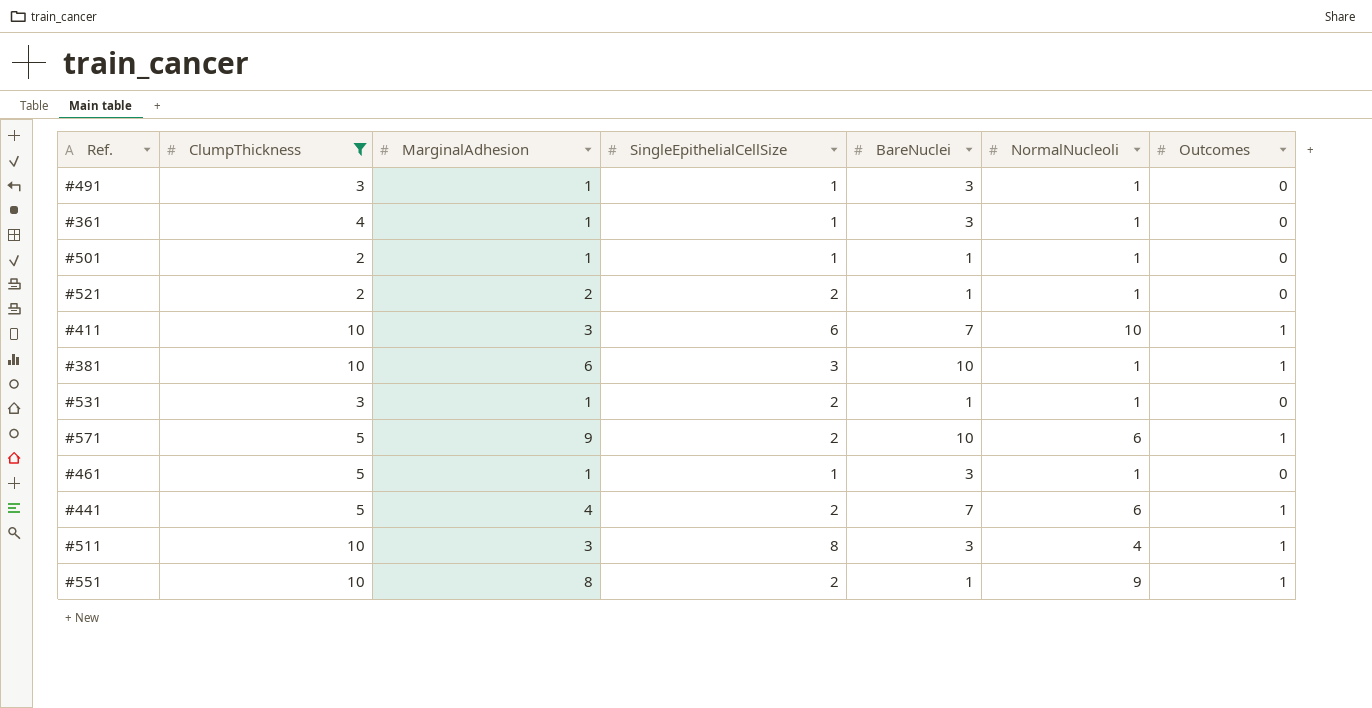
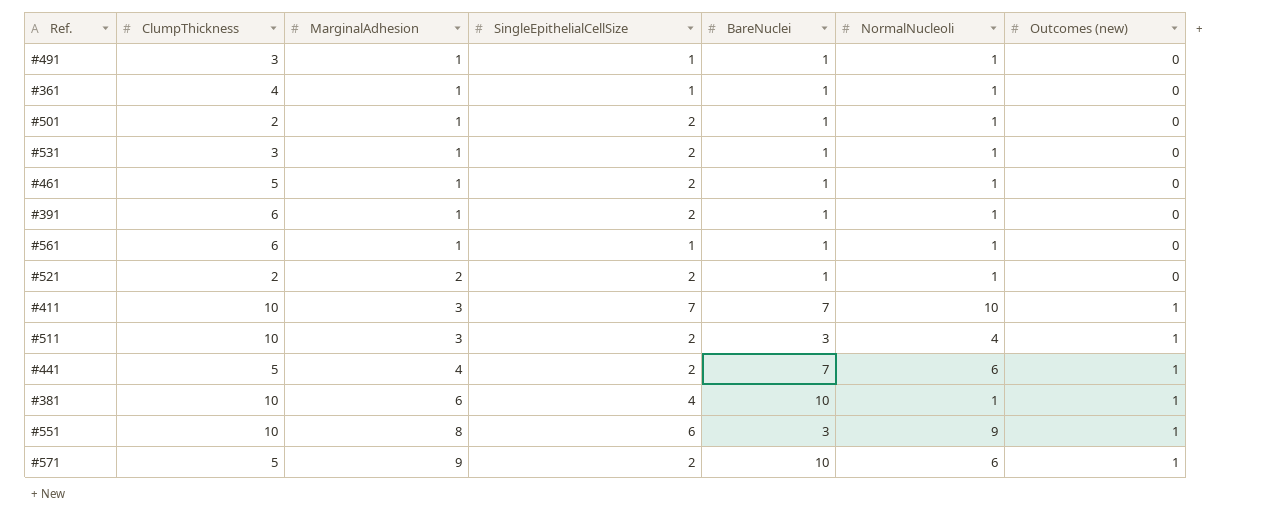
filter: ClumpThickness != 6 -> none
row order: none -> MarginalAdhesion ascending
column name: Outcomes -> Outcomes (new)
#491 | BareNuclei: 3 -> 1
#361 | BareNuclei: 3 -> 1
#501 | SingleEpithelialCellSize: 1 -> 2
#461 | SingleEpithelialCellSize: 1 -> 2
#461 | BareNuclei: 3 -> 1
#411 | SingleEpithelialCellSize: 6 -> 7
#511 | SingleEpithelialCellSize: 8 -> 2
#381 | SingleEpithelialCellSize: 3 -> 4
#551 | SingleEpithelialCellSize: 2 -> 6
#551 | BareNuclei: 1 -> 3

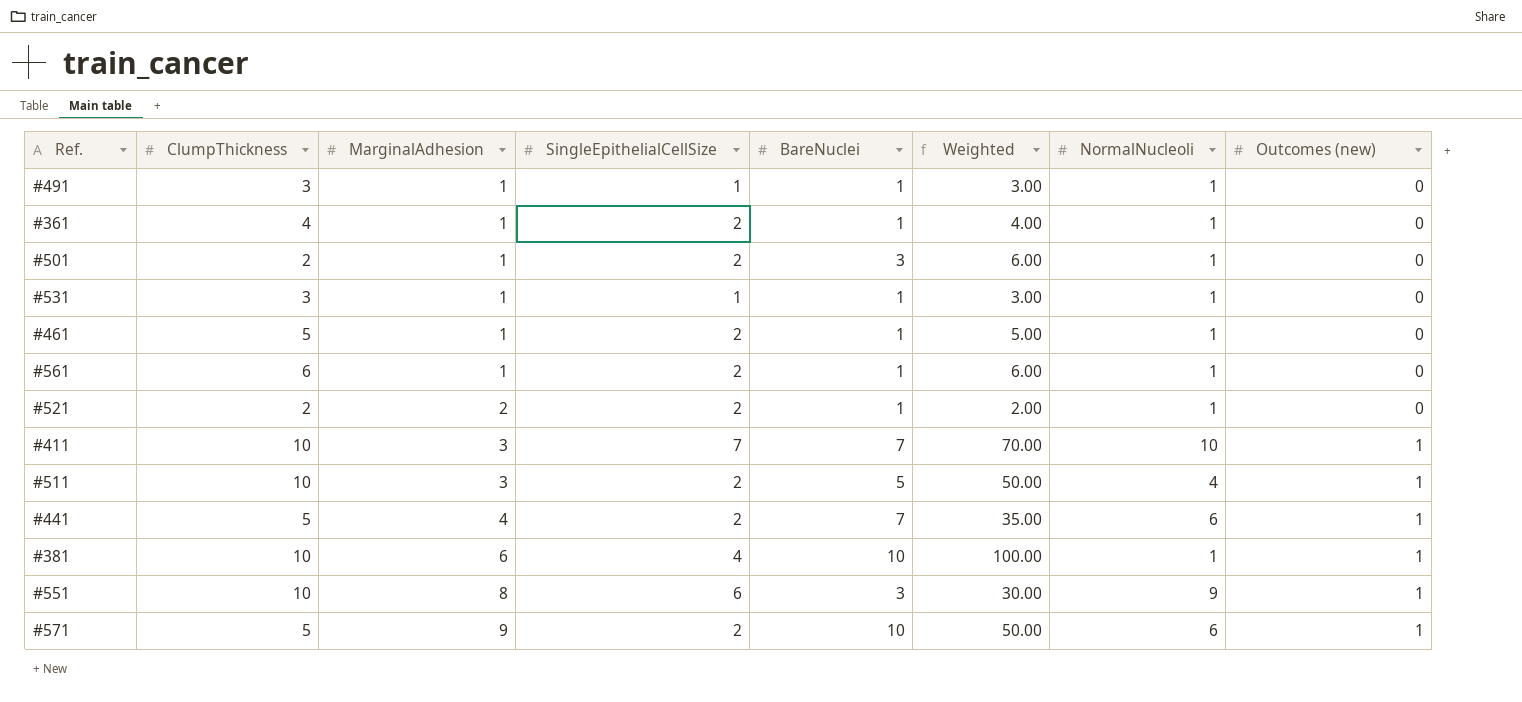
column Weighted | formula: none -> [ClumpThickness] * [BareNuclei]
row #391: 6 | 1 | 2 | 1 | 1 | 0 -> none
#361 | SingleEpithelialCellSize: 1 -> 2
#501 | BareNuclei: 1 -> 3
#531 | SingleEpithelialCellSize: 2 -> 1
#561 | SingleEpithelialCellSize: 1 -> 2
#511 | BareNuclei: 3 -> 5

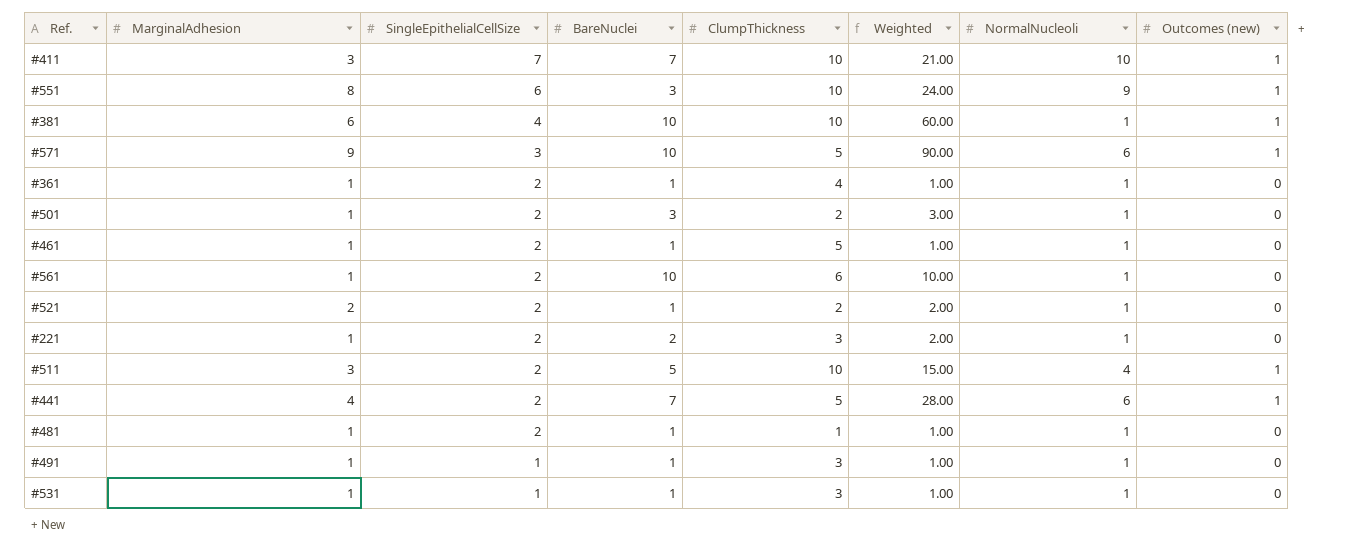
row order: MarginalAdhesion ascending -> SingleEpithelialCellSize descending
column ClumpThickness | position: 2 -> 5
column Weighted | formula: [ClumpThickness] * [BareNuclei] -> [MarginalAdhesion] * [BareNuclei]
#571 | SingleEpithelialCellSize: 2 -> 3
#561 | BareNuclei: 1 -> 10
row #221: none -> 1 | 2 | 2 | 3 | 2.00 | 1 | 0
row #481: none -> 1 | 2 | 1 | 1 | 1.00 | 1 | 0

